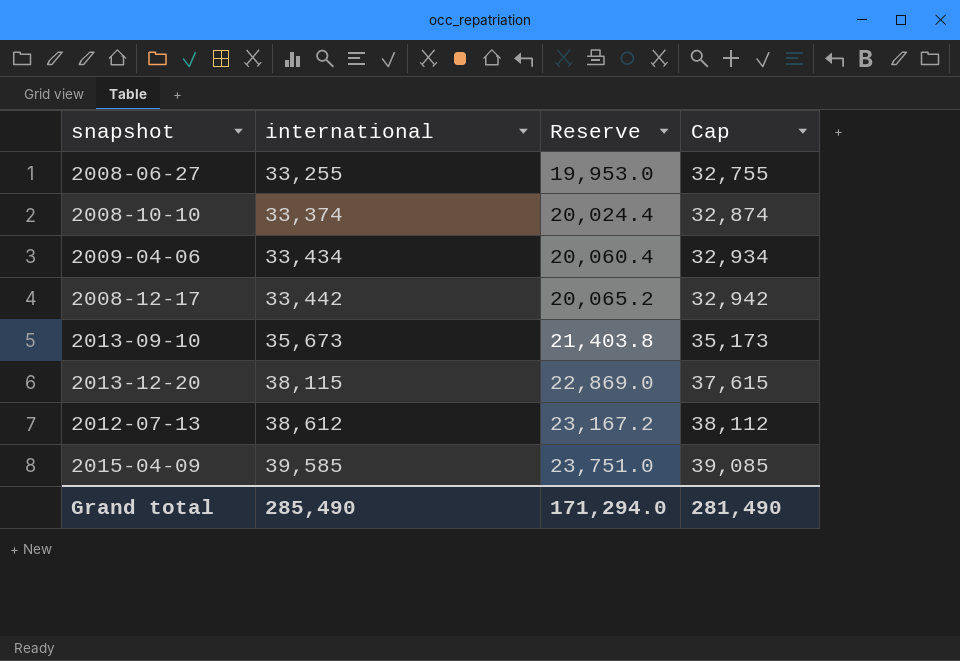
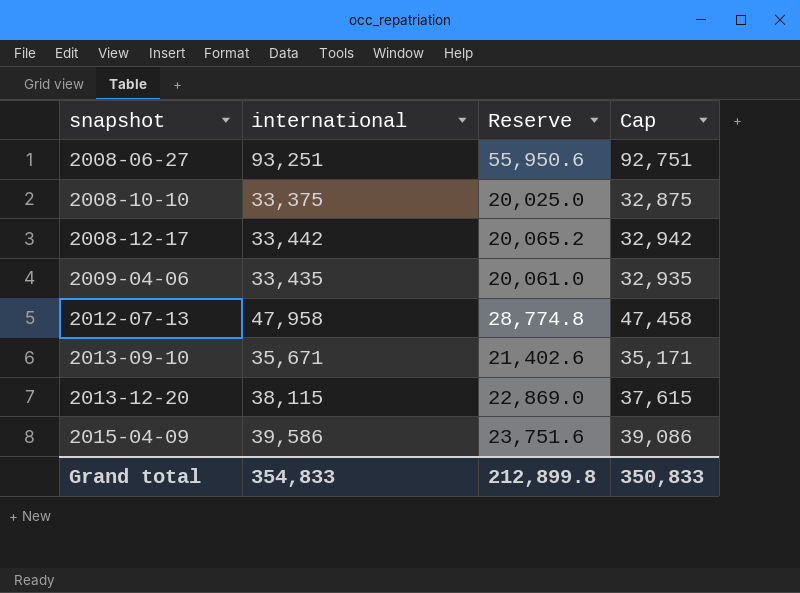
row order: international ascending -> snapshot ascending
2008-06-27 | international: 33,255 -> 93,251
2008-06-27 | Reserve: 19,953.0 -> 55,950.6
2008-06-27 | Cap: 32,755 -> 92,751
2008-10-10 | international: 33,374 -> 33,375
2008-10-10 | Reserve: 20,024.4 -> 20,025.0
2008-10-10 | Cap: 32,874 -> 32,875
2009-04-06 | international: 33,434 -> 33,435
2009-04-06 | Reserve: 20,060.4 -> 20,061.0
2009-04-06 | Cap: 32,934 -> 32,935
2012-07-13 | international: 38,612 -> 47,958
2012-07-13 | Reserve: 23,167.2 -> 28,774.8
2012-07-13 | Cap: 38,112 -> 47,458
2013-09-10 | international: 35,673 -> 35,671
2013-09-10 | Reserve: 21,403.8 -> 21,402.6
2013-09-10 | Cap: 35,173 -> 35,171
2015-04-09 | international: 39,585 -> 39,586
2015-04-09 | Reserve: 23,751.0 -> 23,751.6
2015-04-09 | Cap: 39,085 -> 39,086
Grand total | international: 285,490 -> 354,833
Grand total | Reserve: 171,294.0 -> 212,899.8
Grand total | Cap: 281,490 -> 350,833

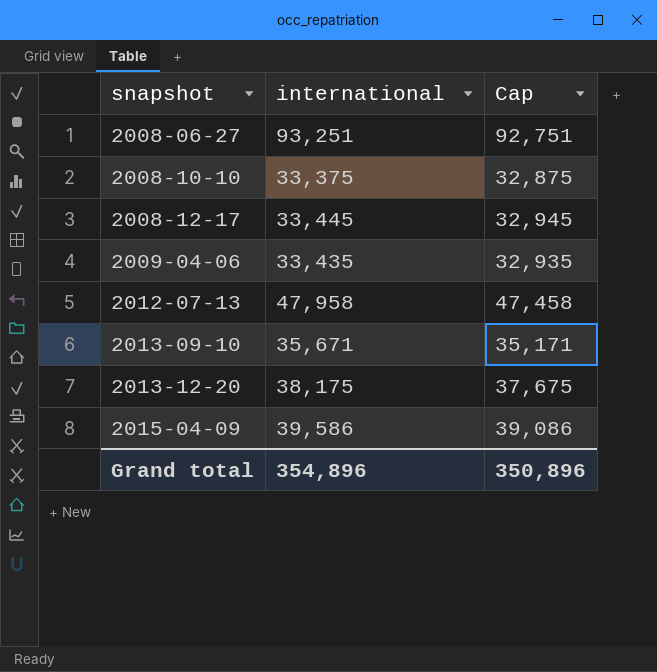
column Reserve | formula: [international] * 0.6 -> none
2008-12-17 | international: 33,442 -> 33,445
2008-12-17 | Cap: 32,942 -> 32,945
2013-12-20 | international: 38,115 -> 38,175
2013-12-20 | Cap: 37,615 -> 37,675
Grand total | international: 354,833 -> 354,896
Grand total | Cap: 350,833 -> 350,896

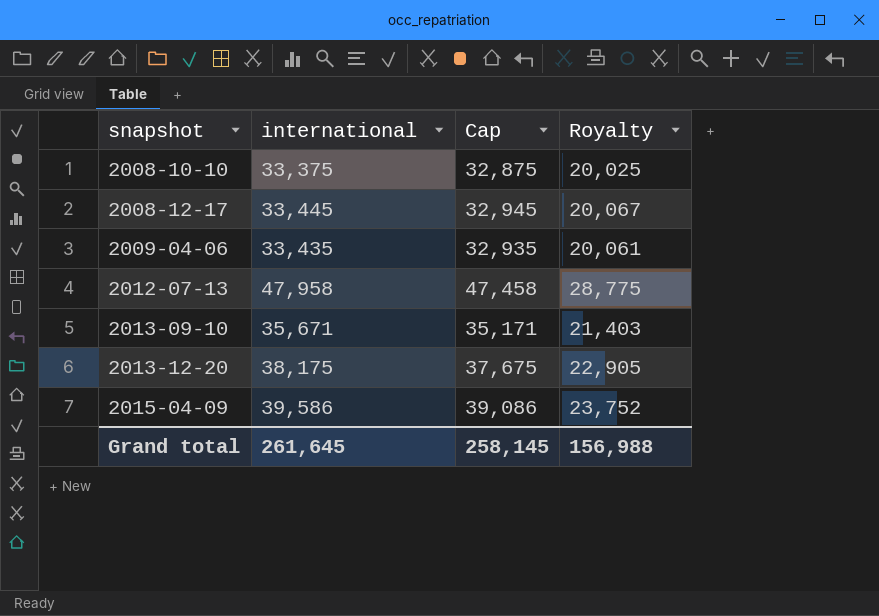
column Royalty | formula: none -> [international] * 0.6
row 2008-06-27: 93,251 | 92,751 -> none
Grand total | international: 354,896 -> 261,645
Grand total | Cap: 350,896 -> 258,145

